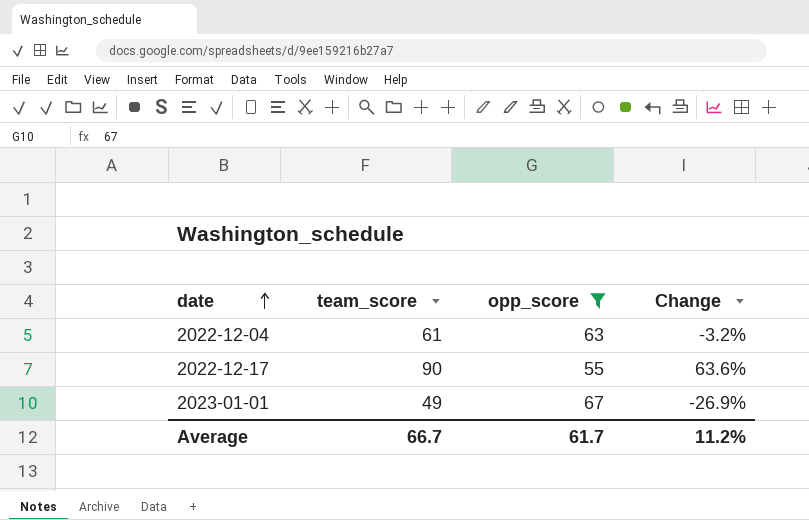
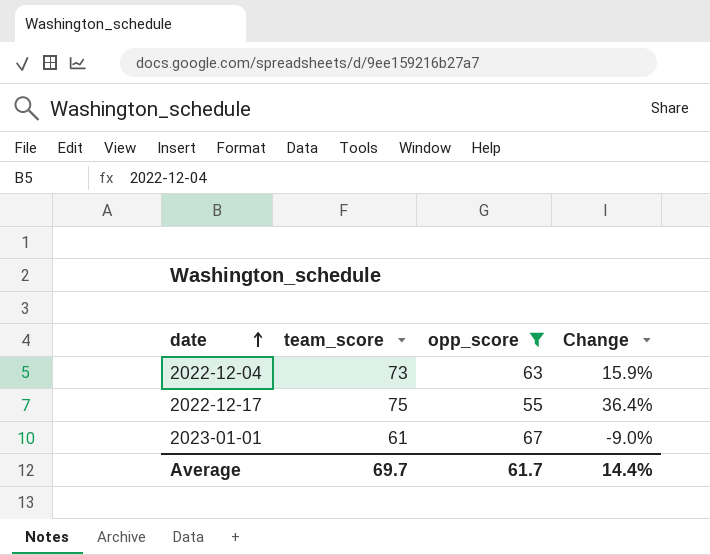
2022-12-04 | team_score: 61 -> 73
2022-12-04 | Change: -3.2% -> 15.9%
2022-12-17 | team_score: 90 -> 75
2022-12-17 | Change: 63.6% -> 36.4%
2023-01-01 | team_score: 49 -> 61
2023-01-01 | Change: -26.9% -> -9.0%
Average | team_score: 66.7 -> 69.7
Average | Change: 11.2% -> 14.4%

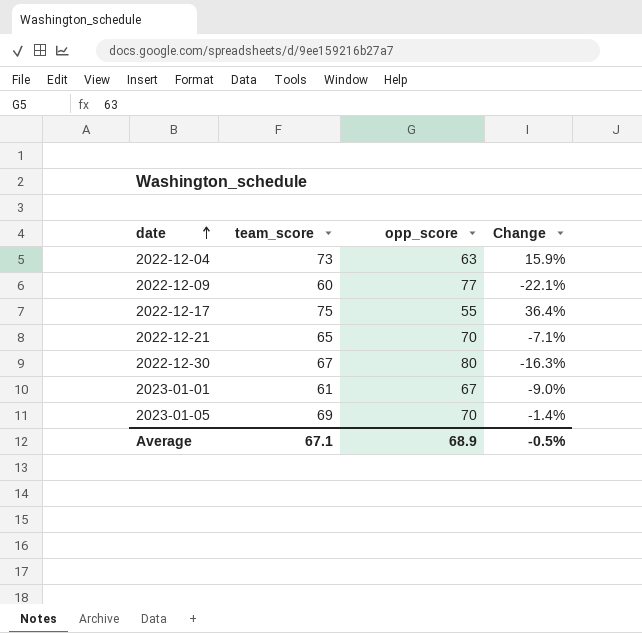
filter: opp_score <= 67 -> none
Average | team_score: 69.7 -> 67.1
Average | opp_score: 61.7 -> 68.9
Average | Change: 14.4% -> -0.5%

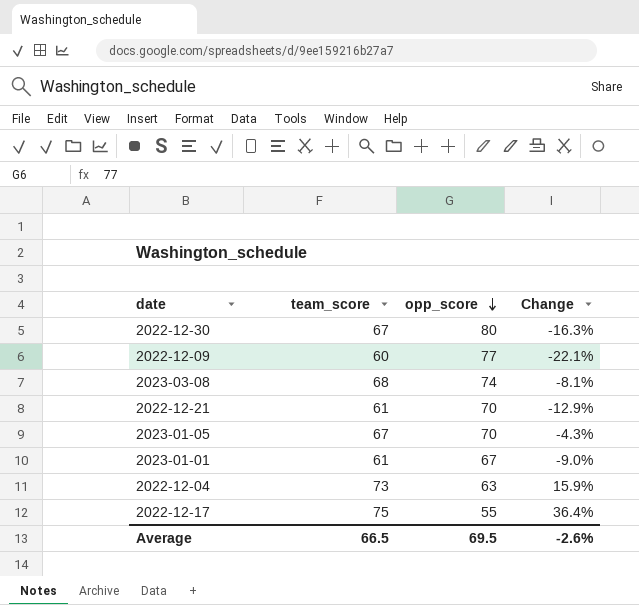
row order: date ascending -> opp_score descending
row 2023-03-08: none -> 68 | 74 | -8.1%
2022-12-21 | team_score: 65 -> 61
2022-12-21 | Change: -7.1% -> -12.9%
2023-01-05 | team_score: 69 -> 67
2023-01-05 | Change: -1.4% -> -4.3%
Average | team_score: 67.1 -> 66.5
Average | opp_score: 68.9 -> 69.5
Average | Change: -0.5% -> -2.6%

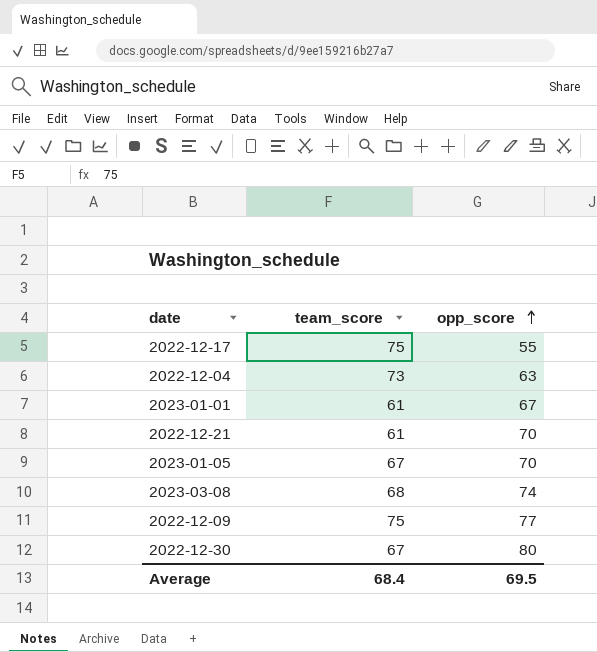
row order: opp_score descending -> opp_score ascending
column Change | formula: ([team_score] - [opp_score]) / [opp_score] -> none
2022-12-09 | team_score: 60 -> 75
Average | team_score: 66.5 -> 68.4

